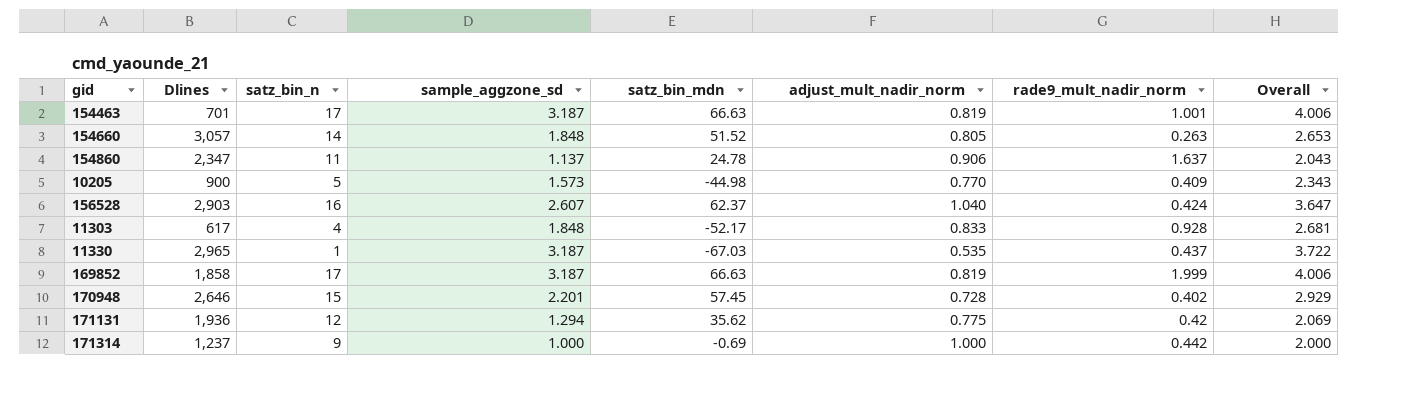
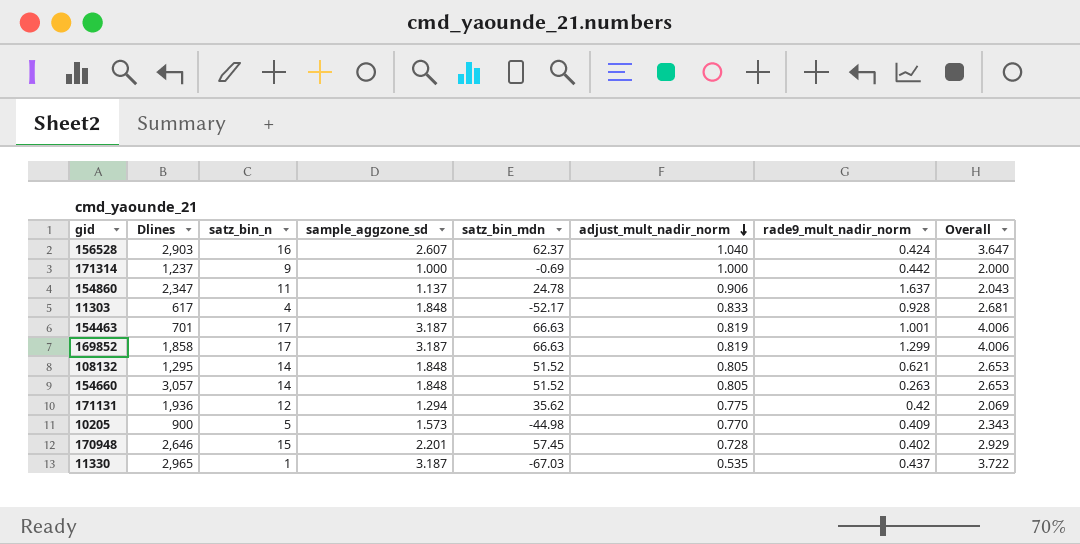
row order: none -> adjust_mult_nadir_norm descending
169852 | rade9_mult_nadir_norm: 1.999 -> 1.299
row 108132: none -> 1,295 | 14 | 1.848 | 51.52 | 0.805 | 0.621 | 2.653

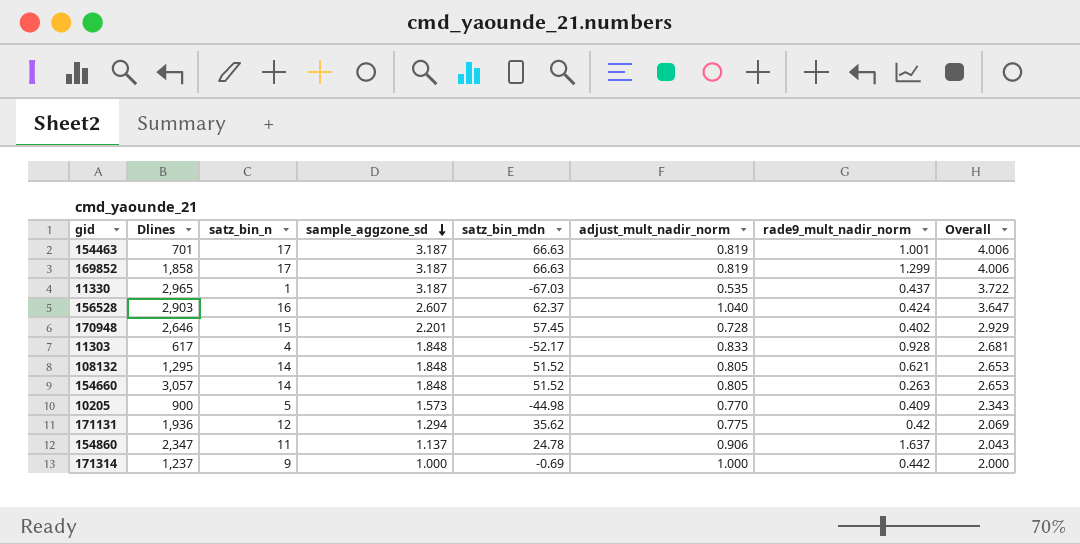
row order: adjust_mult_nadir_norm descending -> sample_aggzone_sd descending

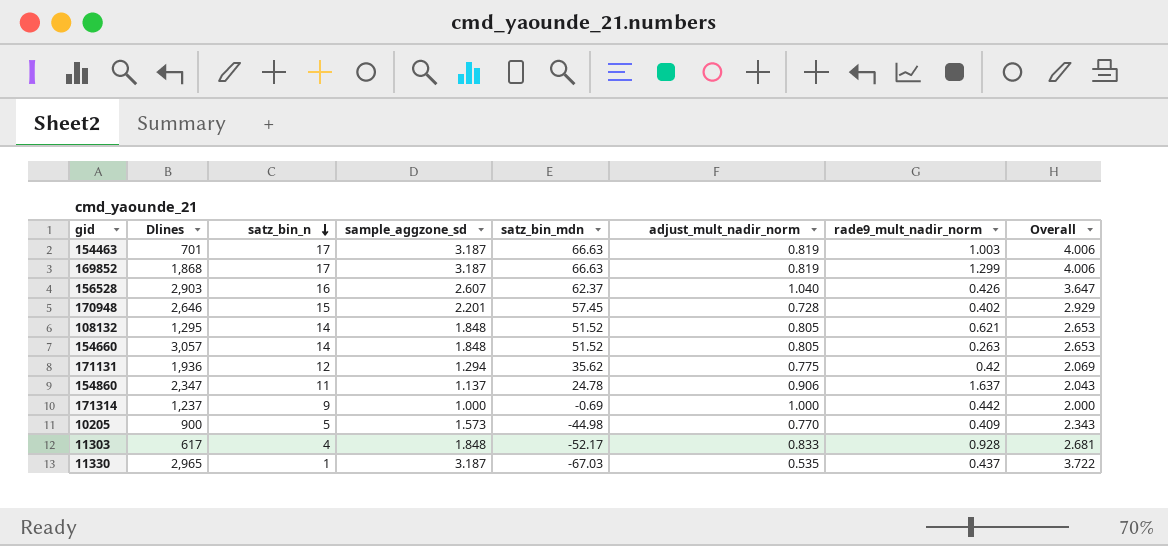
row order: sample_aggzone_sd descending -> satz_bin_n descending
154463 | rade9_mult_nadir_norm: 1.001 -> 1.003
169852 | Dlines: 1,858 -> 1,868
156528 | rade9_mult_nadir_norm: 0.424 -> 0.426

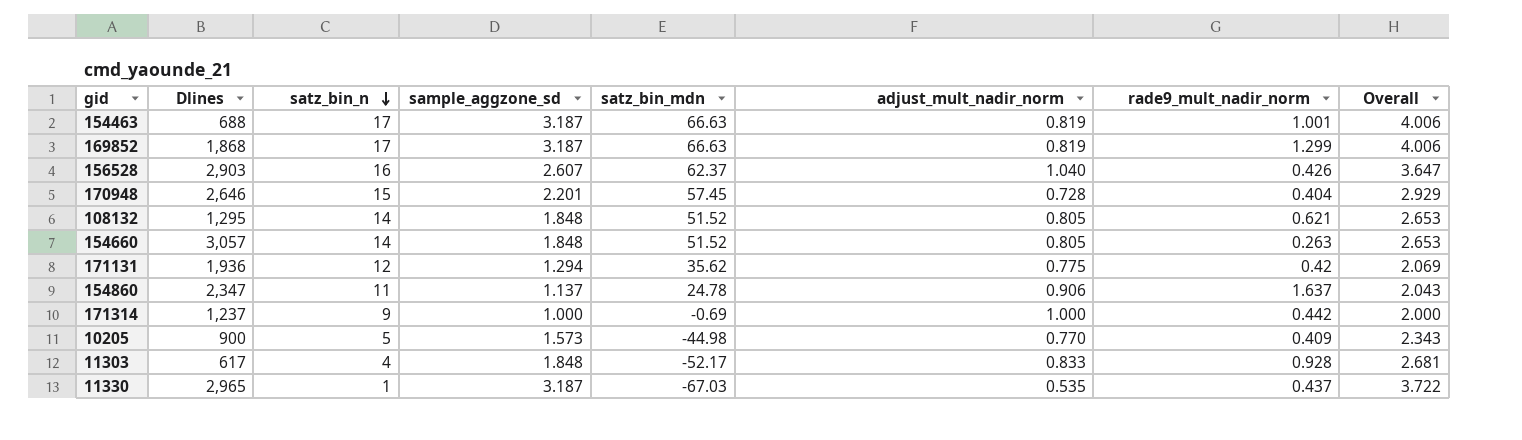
154463 | Dlines: 701 -> 688
154463 | rade9_mult_nadir_norm: 1.003 -> 1.001
170948 | rade9_mult_nadir_norm: 0.402 -> 0.404

